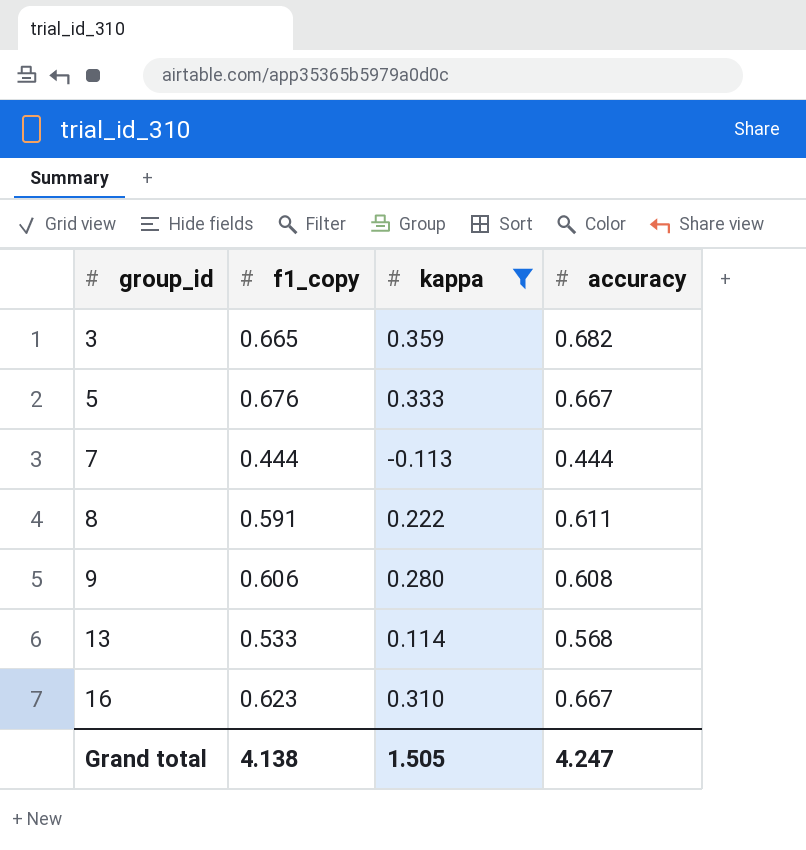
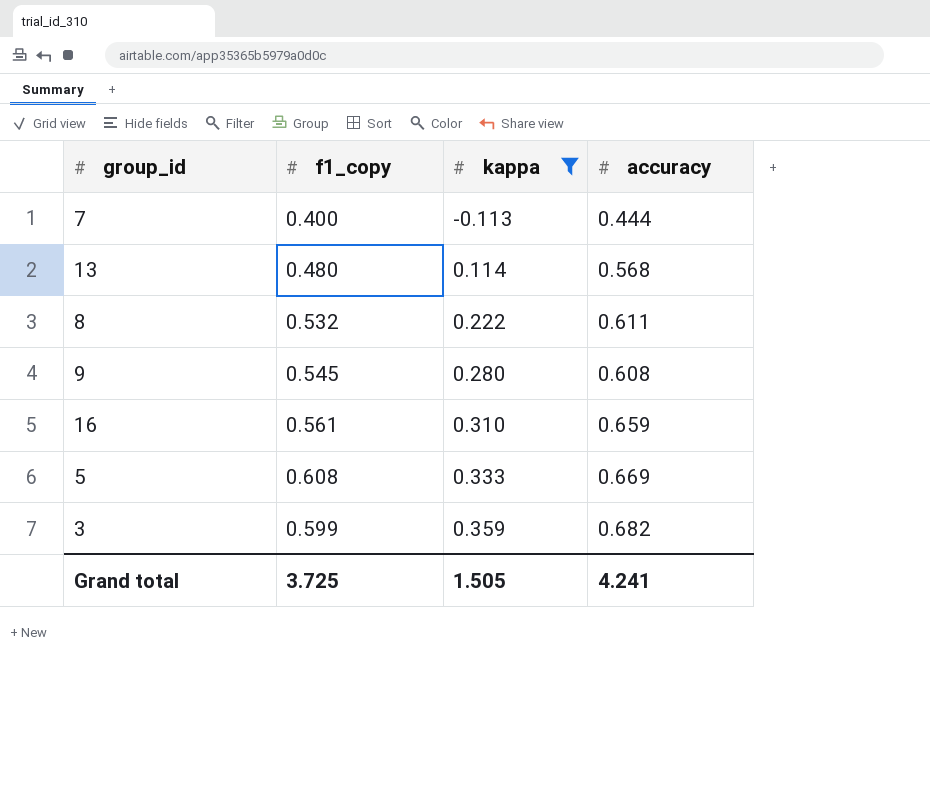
row order: group_id ascending -> kappa ascending
7 | f1_copy: 0.444 -> 0.400
13 | f1_copy: 0.533 -> 0.480
8 | f1_copy: 0.591 -> 0.532
9 | f1_copy: 0.606 -> 0.545
16 | f1_copy: 0.623 -> 0.561
16 | accuracy: 0.667 -> 0.659
5 | f1_copy: 0.676 -> 0.608
5 | accuracy: 0.667 -> 0.669
3 | f1_copy: 0.665 -> 0.599
Grand total | f1_copy: 4.138 -> 3.725
Grand total | accuracy: 4.247 -> 4.241

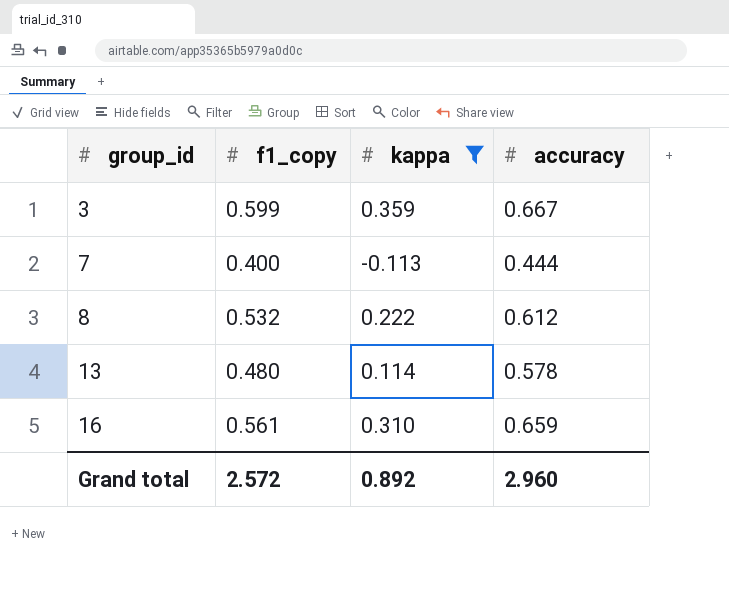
row order: kappa ascending -> group_id ascending
row 9: 0.545 | 0.280 | 0.608 -> none
row 5: 0.608 | 0.333 | 0.669 -> none
3 | accuracy: 0.682 -> 0.667
8 | accuracy: 0.611 -> 0.612
13 | accuracy: 0.568 -> 0.578
Grand total | f1_copy: 3.725 -> 2.572
Grand total | kappa: 1.505 -> 0.892
Grand total | accuracy: 4.241 -> 2.960

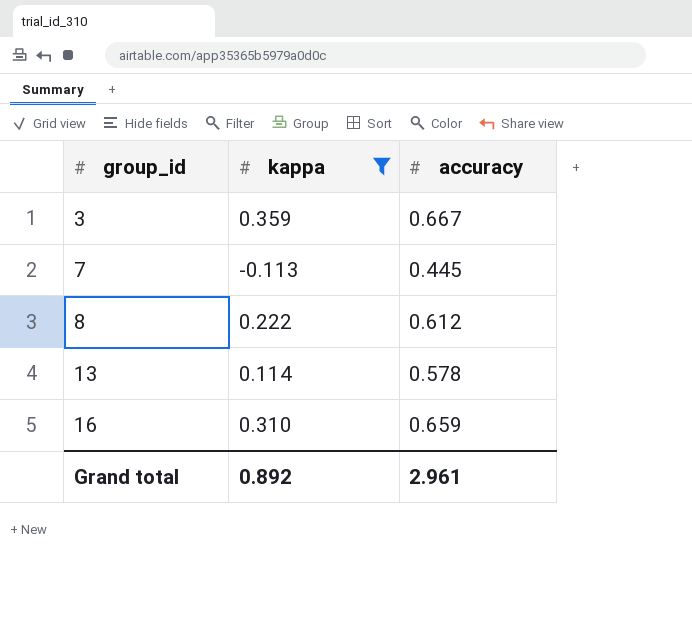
column f1_copy | position: 2 -> none
7 | accuracy: 0.444 -> 0.445
Grand total | accuracy: 2.960 -> 2.961

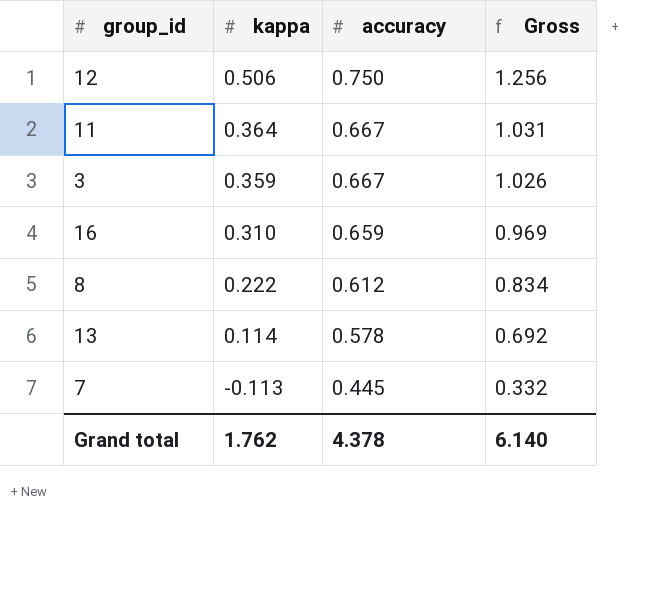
filter: kappa <= 0.359 -> none
row order: group_id ascending -> kappa descending
column Gross | formula: none -> [kappa] + [accuracy]
Grand total | kappa: 0.892 -> 1.762
Grand total | accuracy: 2.961 -> 4.378

